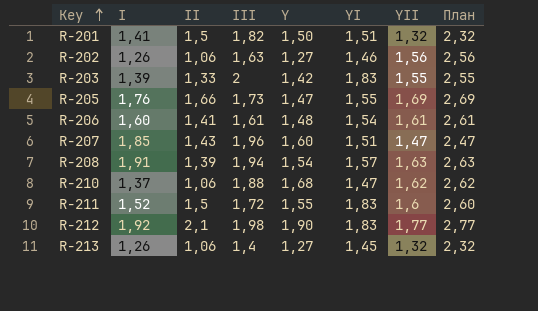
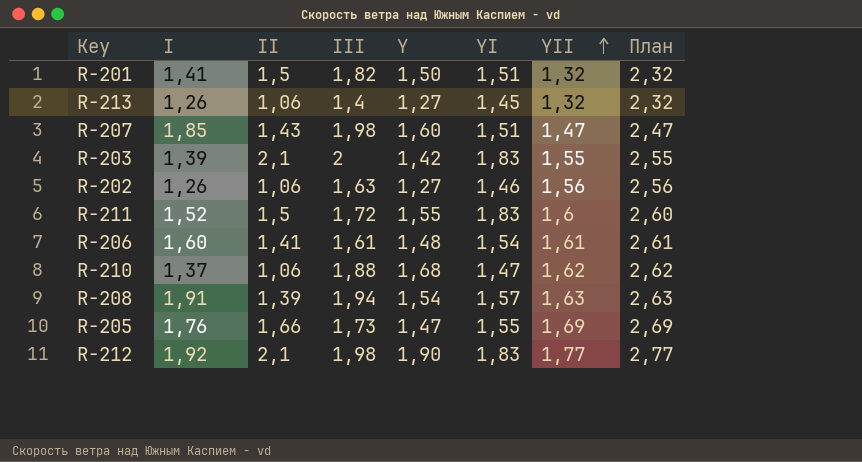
row order: Key ascending -> YII ascending
R-207 | III: 1,96 -> 1,98
R-203 | II: 1,33 -> 2,1

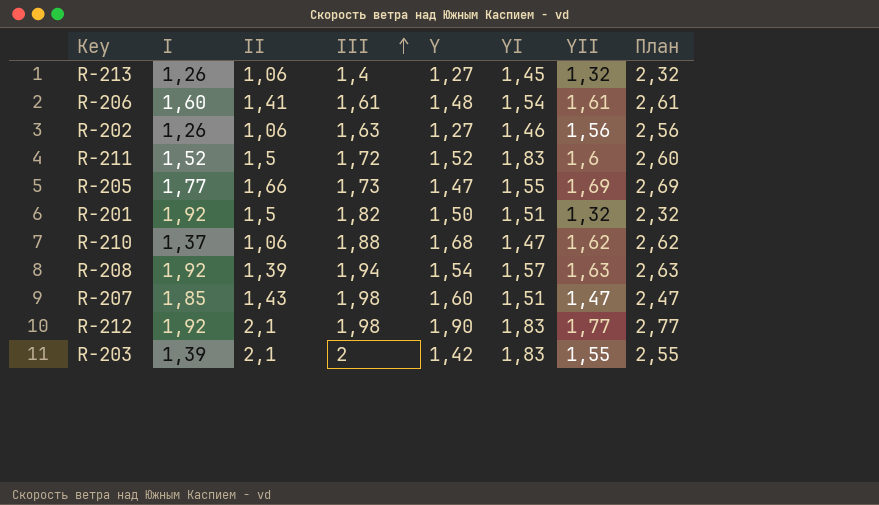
row order: YII ascending -> III ascending
R-211 | Y: 1,55 -> 1,52
R-205 | I: 1,76 -> 1,77
R-201 | I: 1,41 -> 1,92
R-208 | I: 1,91 -> 1,92

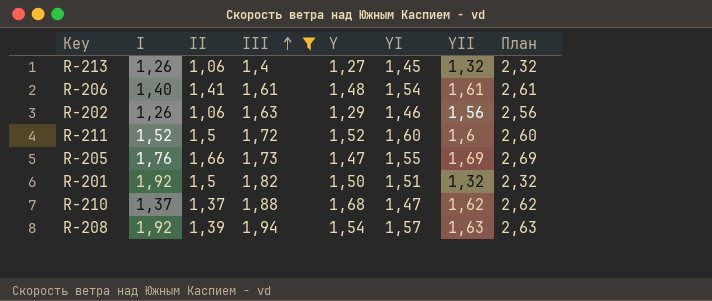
filter: none -> III <= 1,94
R-206 | I: 1,60 -> 1,40
R-202 | Y: 1,27 -> 1,29
R-211 | YI: 1,83 -> 1,60
R-205 | I: 1,77 -> 1,76
R-210 | II: 1,06 -> 1,37

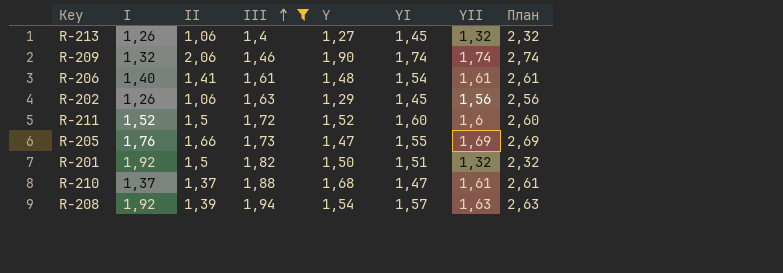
row R-209: none -> 1,32 | 2,06 | 1,46 | 1,90 | 1,74 | 1,74 | 2,74
R-202 | YI: 1,46 -> 1,45
R-210 | YII: 1,62 -> 1,61
R-210 | План: 2,62 -> 2,61

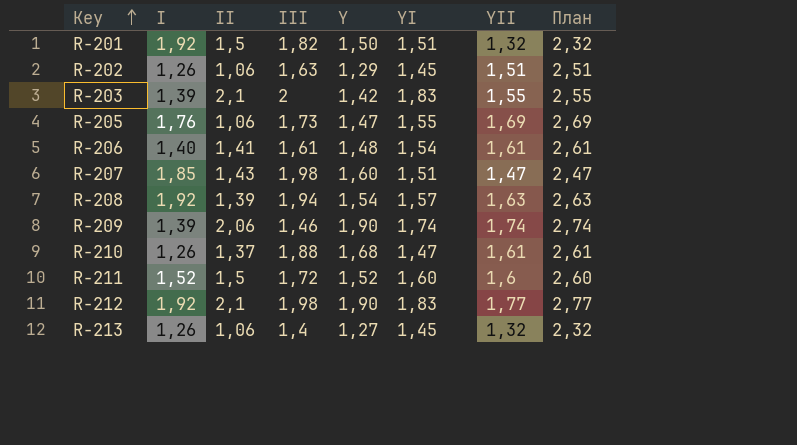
filter: III <= 1,94 -> none
row order: III ascending -> Key ascending
R-202 | YII: 1,56 -> 1,51
R-202 | План: 2,56 -> 2,51
R-205 | II: 1,66 -> 1,06
R-209 | I: 1,32 -> 1,39
R-210 | I: 1,37 -> 1,26

